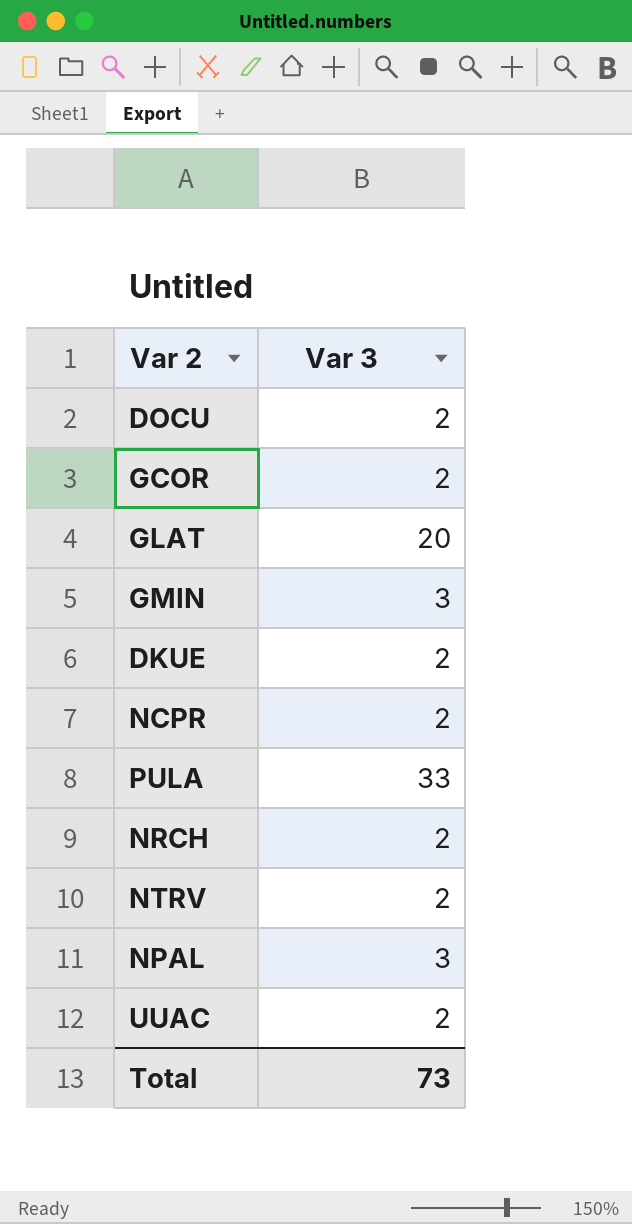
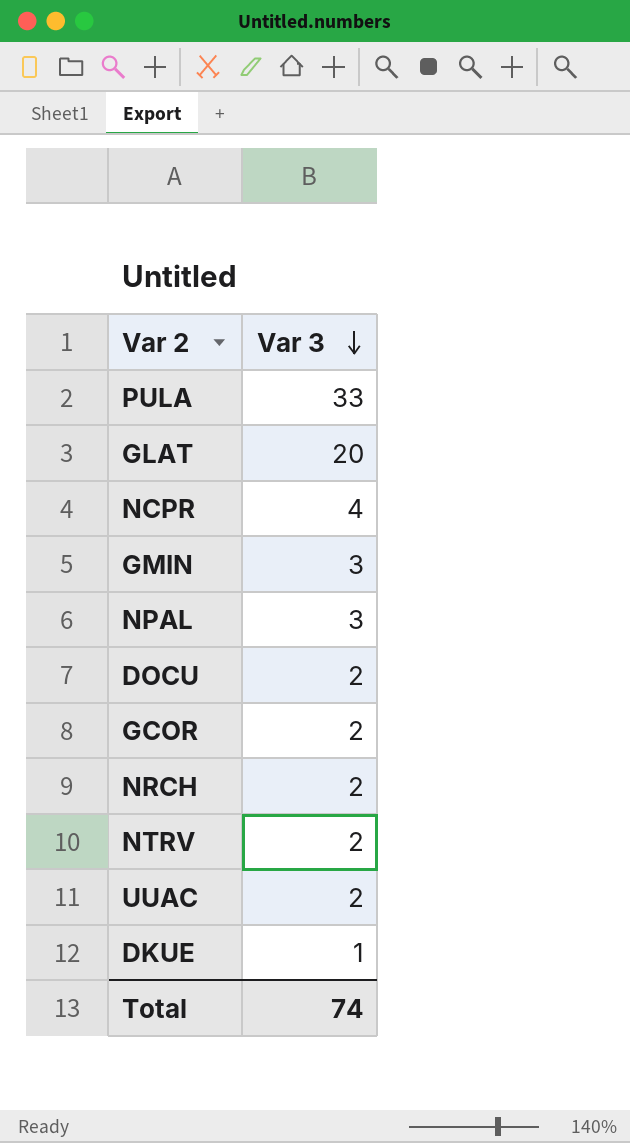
row order: none -> Var 3 descending
NCPR | Var 3: 2 -> 4
DKUE | Var 3: 2 -> 1
Total | Var 3: 73 -> 74

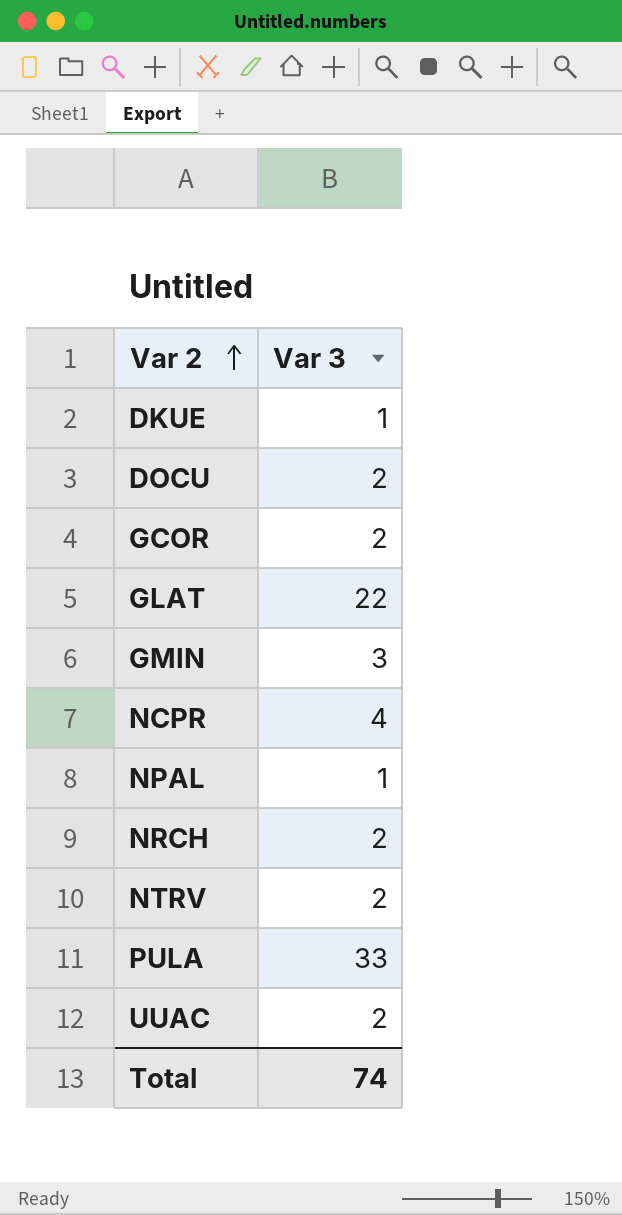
row order: Var 3 descending -> Var 2 ascending
GLAT | Var 3: 20 -> 22
NPAL | Var 3: 3 -> 1

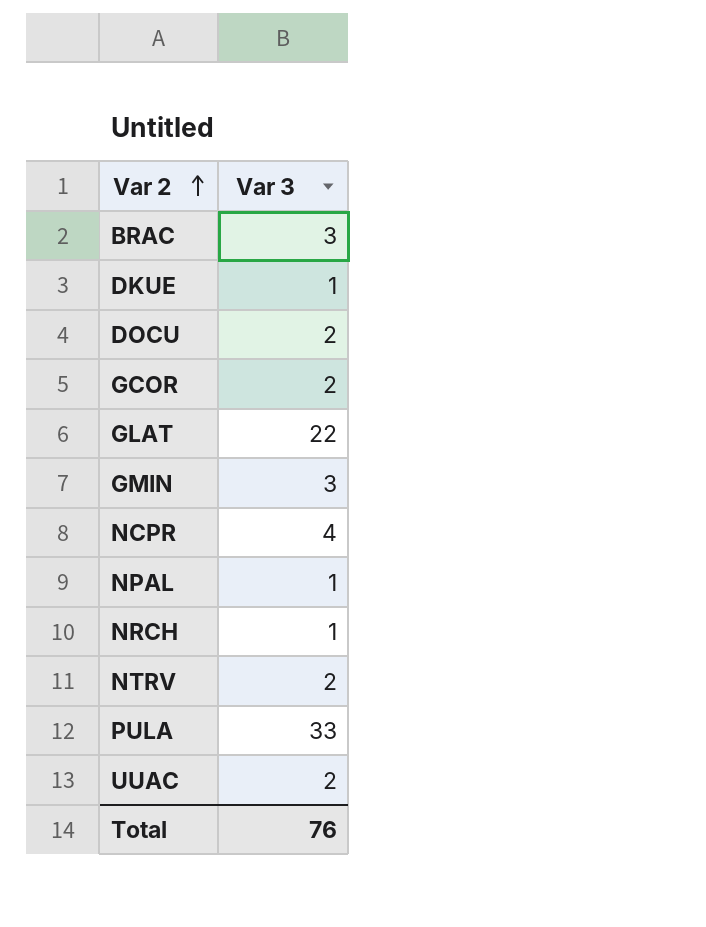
row BRAC: none -> 3
NRCH | Var 3: 2 -> 1
Total | Var 3: 74 -> 76

